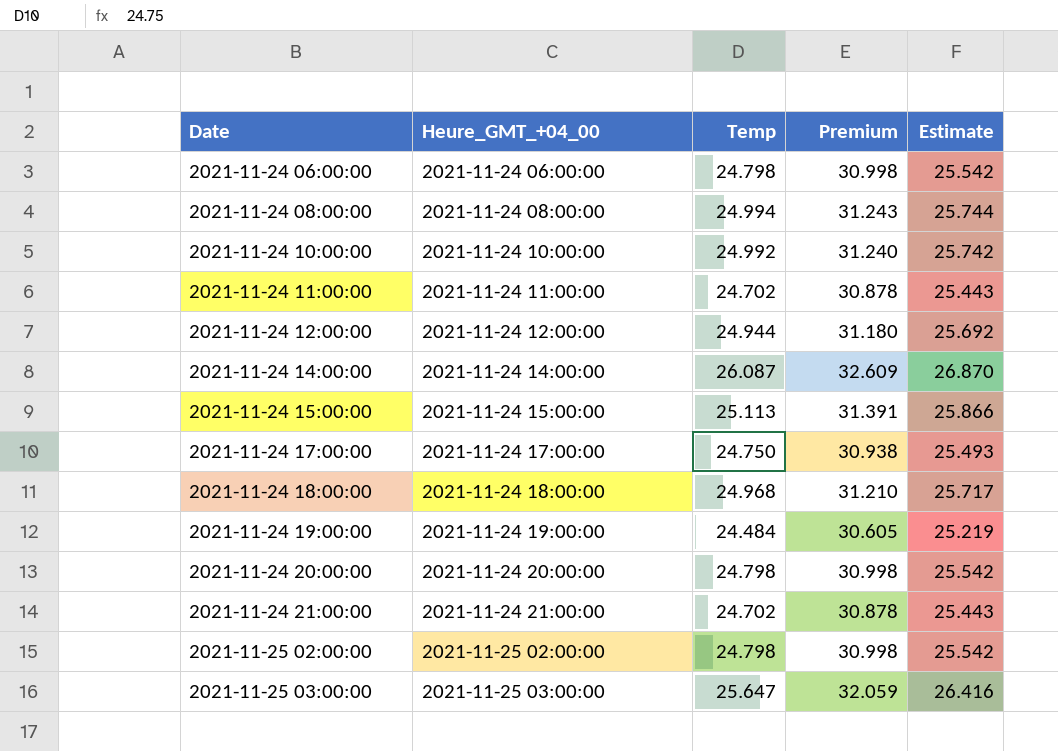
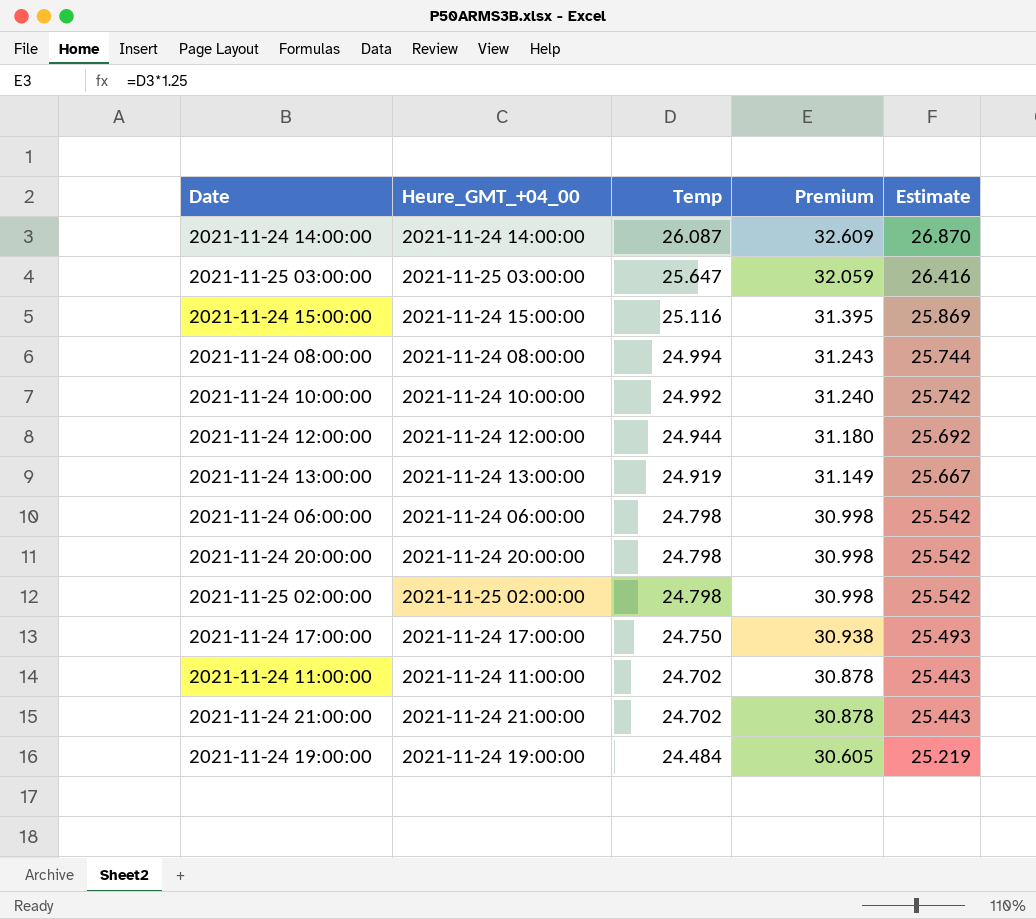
row order: Date ascending -> Temp descending
row 2021-11-24 18:00:00: 2021-11-24 18:00:00 | 24.968 | 31.210 | 25.717 -> none
2021-11-24 15:00:00 | Temp: 25.113 -> 25.116
2021-11-24 15:00:00 | Premium: 31.391 -> 31.395
2021-11-24 15:00:00 | Estimate: 25.866 -> 25.869
row 2021-11-24 13:00:00: none -> 2021-11-24 13:00:00 | 24.919 | 31.149 | 25.667

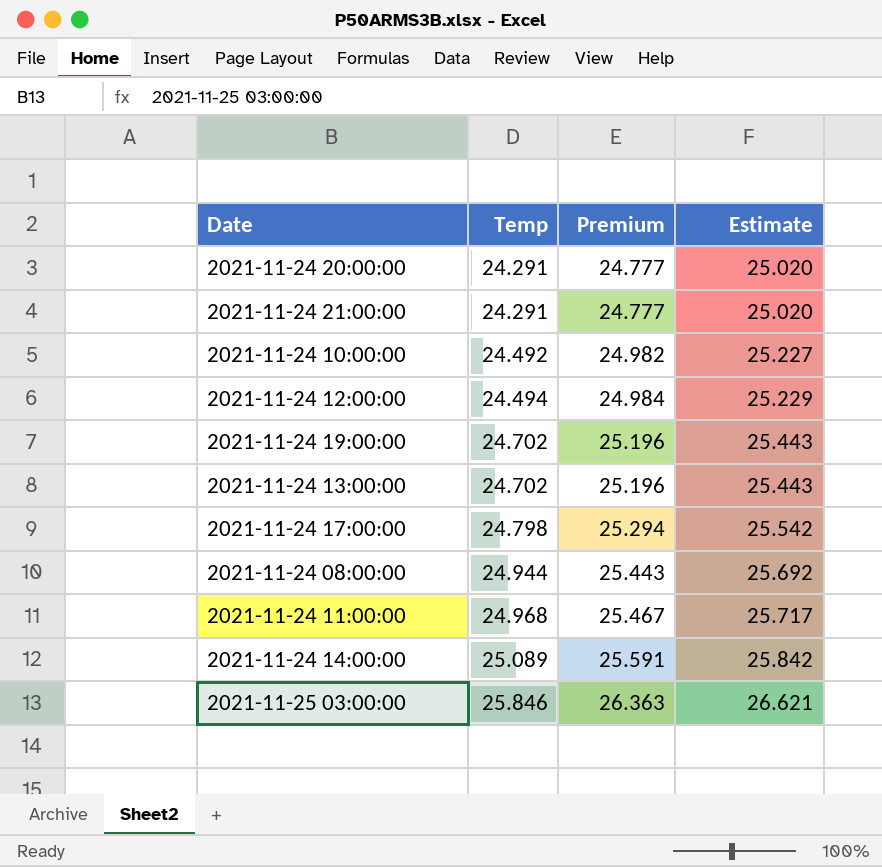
row order: Temp descending -> Temp ascending
column Heure_GMT_+04_00 | position: 2 -> none
column Premium | formula: [Temp] * 1.25 -> [Temp] * 1.02
row 2021-11-24 15:00:00: 2021-11-24 15:00:00 | 25.116 | 31.395 | 25.869 -> none
row 2021-11-24 06:00:00: 2021-11-24 06:00:00 | 24.798 | 30.998 | 25.542 -> none
row 2021-11-25 02:00:00: 2021-11-25 02:00:00 | 24.798 | 30.998 | 25.542 -> none
2021-11-24 20:00:00 | Temp: 24.798 -> 24.291
2021-11-24 20:00:00 | Estimate: 25.542 -> 25.020
2021-11-24 21:00:00 | Temp: 24.702 -> 24.291
2021-11-24 21:00:00 | Estimate: 25.443 -> 25.020
2021-11-24 10:00:00 | Temp: 24.992 -> 24.492
2021-11-24 10:00:00 | Estimate: 25.742 -> 25.227
2021-11-24 12:00:00 | Temp: 24.944 -> 24.494
2021-11-24 12:00:00 | Estimate: 25.692 -> 25.229
2021-11-24 19:00:00 | Temp: 24.484 -> 24.702
2021-11-24 19:00:00 | Estimate: 25.219 -> 25.443
2021-11-24 13:00:00 | Temp: 24.919 -> 24.702
2021-11-24 13:00:00 | Estimate: 25.667 -> 25.443
2021-11-24 17:00:00 | Temp: 24.750 -> 24.798
2021-11-24 17:00:00 | Estimate: 25.493 -> 25.542
2021-11-24 08:00:00 | Temp: 24.994 -> 24.944
2021-11-24 08:00:00 | Estimate: 25.744 -> 25.692
2021-11-24 11:00:00 | Temp: 24.702 -> 24.968
2021-11-24 11:00:00 | Estimate: 25.443 -> 25.717
2021-11-24 14:00:00 | Temp: 26.087 -> 25.089
2021-11-24 14:00:00 | Estimate: 26.870 -> 25.842
2021-11-25 03:00:00 | Temp: 25.647 -> 25.846
2021-11-25 03:00:00 | Estimate: 26.416 -> 26.621

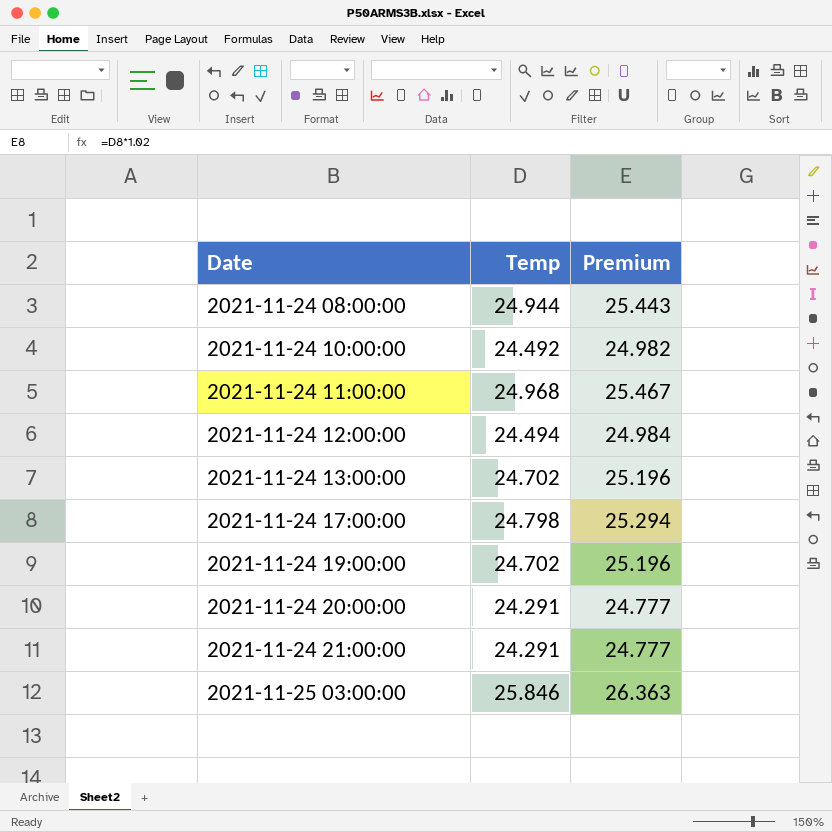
row order: Temp ascending -> Date ascending
column Estimate | formula: [Temp] * 1.03 -> none
row 2021-11-24 14:00:00: 25.089 | 25.591 | 25.842 -> none

